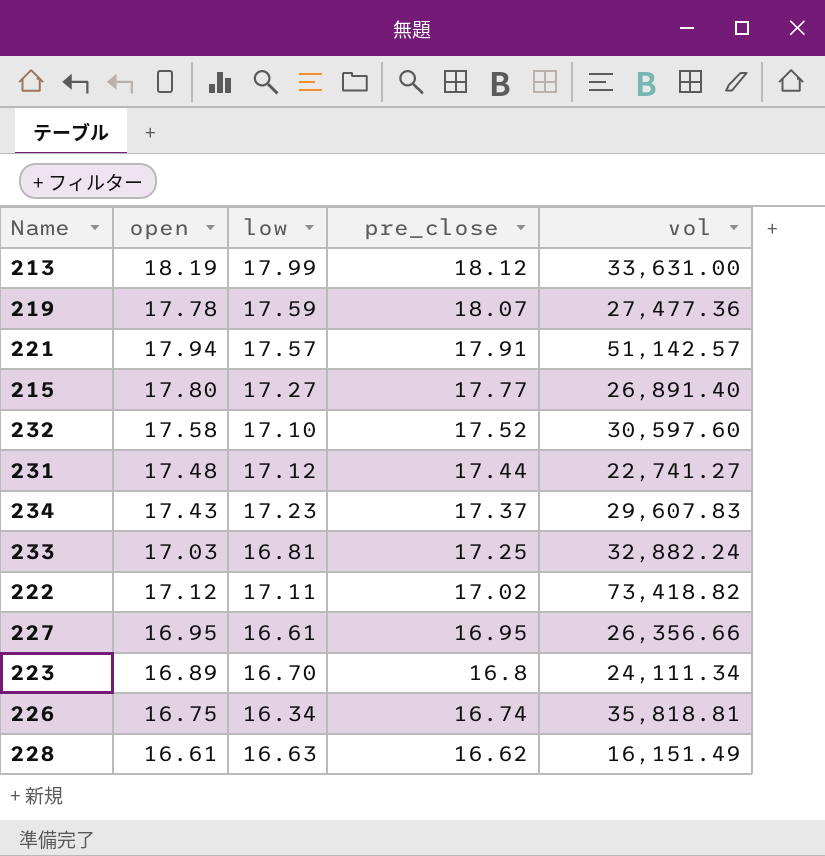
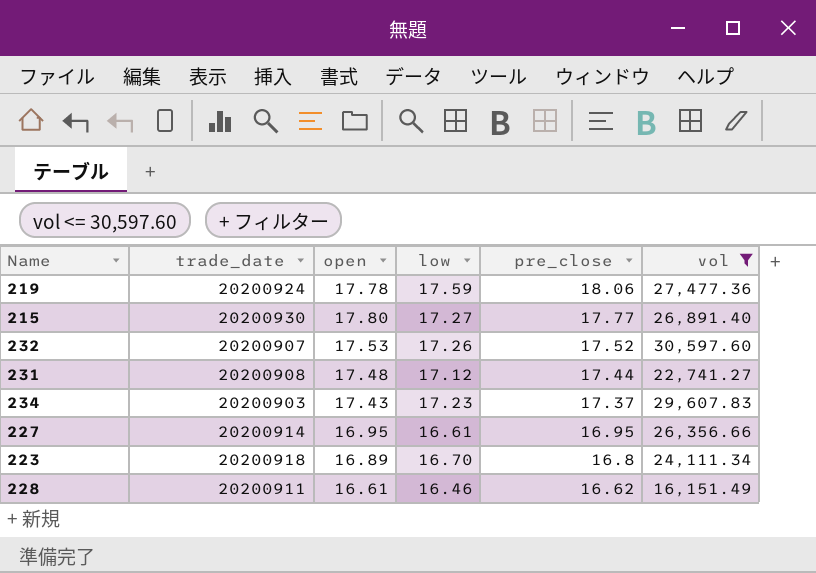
filter: none -> vol <= 30,597.60
column trade_date | position: none -> 2
219 | pre_close: 18.07 -> 18.06
232 | open: 17.58 -> 17.53
232 | low: 17.10 -> 17.26
228 | low: 16.63 -> 16.46

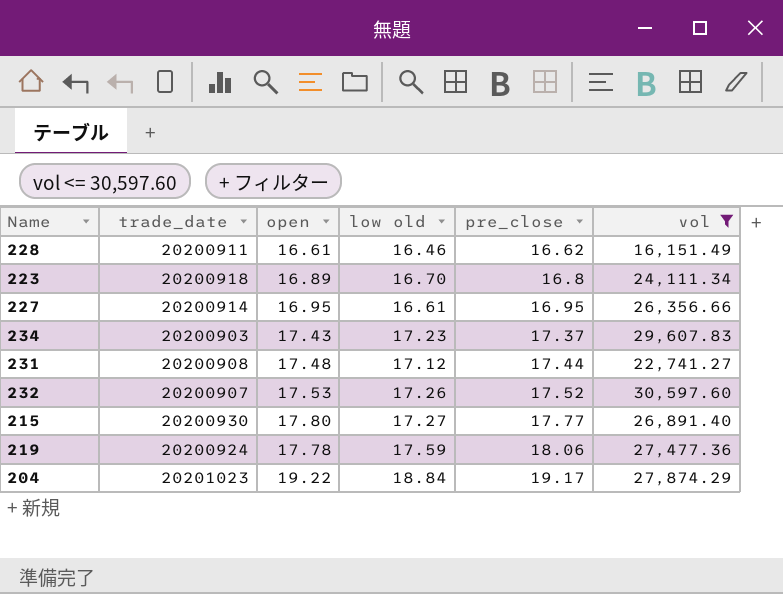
row order: pre_close descending -> pre_close ascending
column name: low -> low old
row 204: none -> 20201023 | 19.22 | 18.84 | 19.17 | 27,874.29

